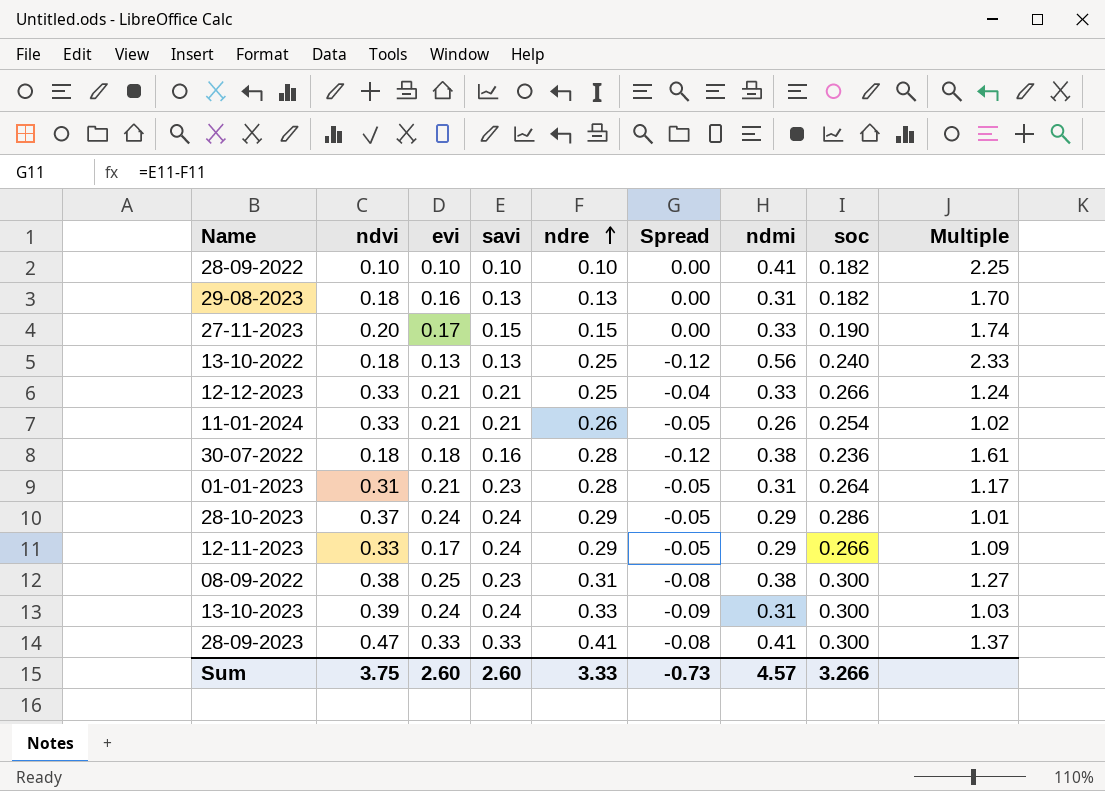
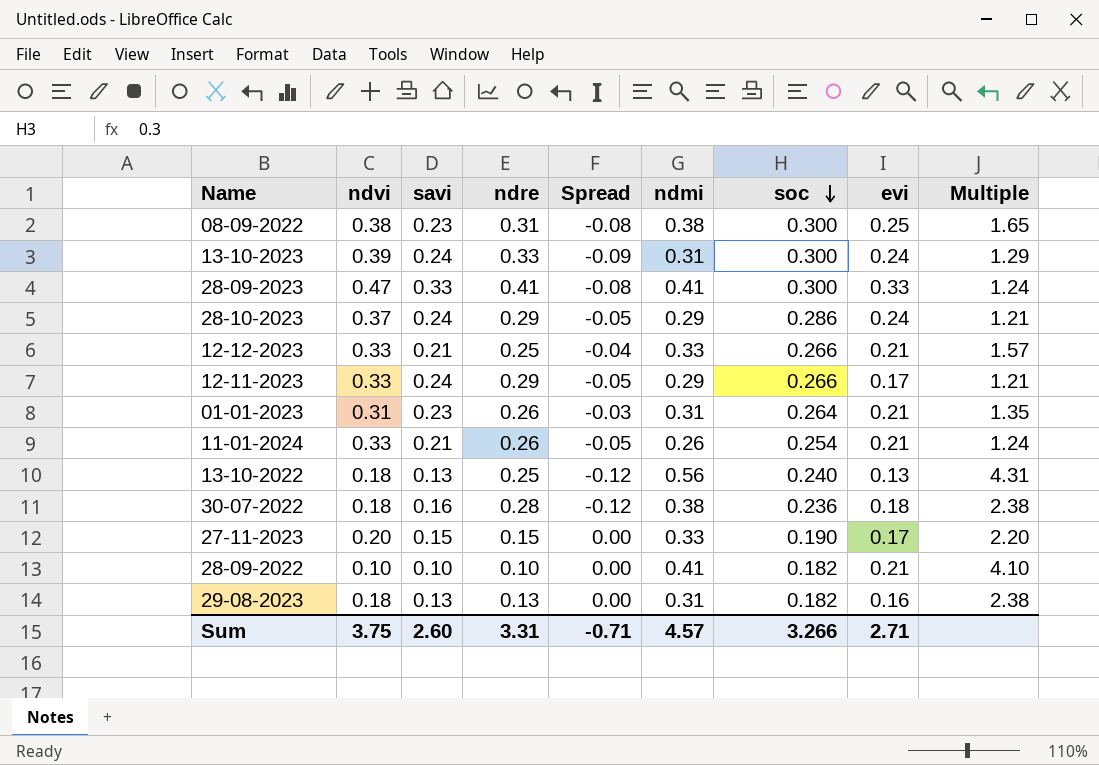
row order: ndre ascending -> soc descending
column evi | position: 3 -> 8
column Multiple | formula: [ndmi] / [soc] -> [ndmi] / [savi]
01-01-2023 | ndre: 0.28 -> 0.26
01-01-2023 | Spread: -0.05 -> -0.03
28-09-2022 | evi: 0.10 -> 0.21
Sum | ndre: 3.33 -> 3.31
Sum | Spread: -0.73 -> -0.71
Sum | evi: 2.60 -> 2.71

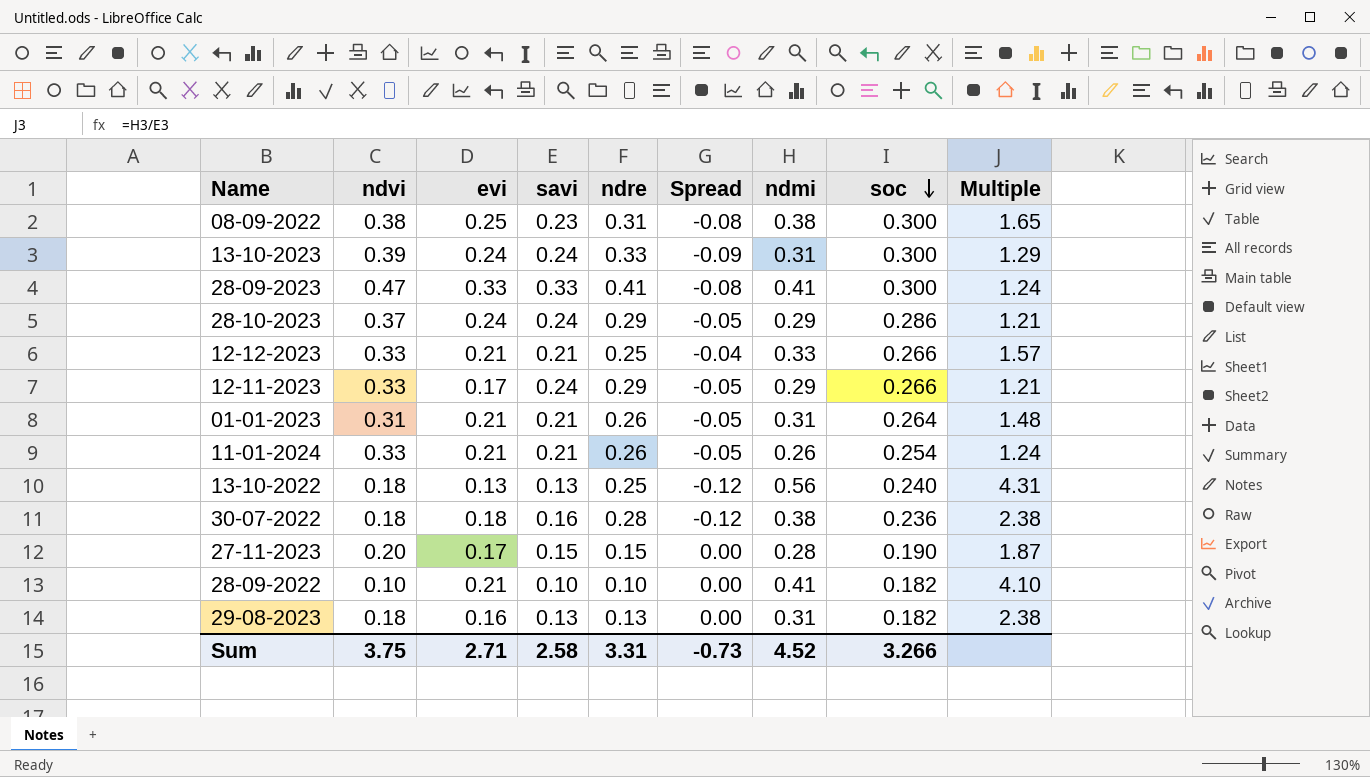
column evi | position: 8 -> 3
01-01-2023 | savi: 0.23 -> 0.21
01-01-2023 | Spread: -0.03 -> -0.05
01-01-2023 | Multiple: 1.35 -> 1.48
27-11-2023 | ndmi: 0.33 -> 0.28
27-11-2023 | Multiple: 2.20 -> 1.87
Sum | savi: 2.60 -> 2.58
Sum | Spread: -0.71 -> -0.73
Sum | ndmi: 4.57 -> 4.52

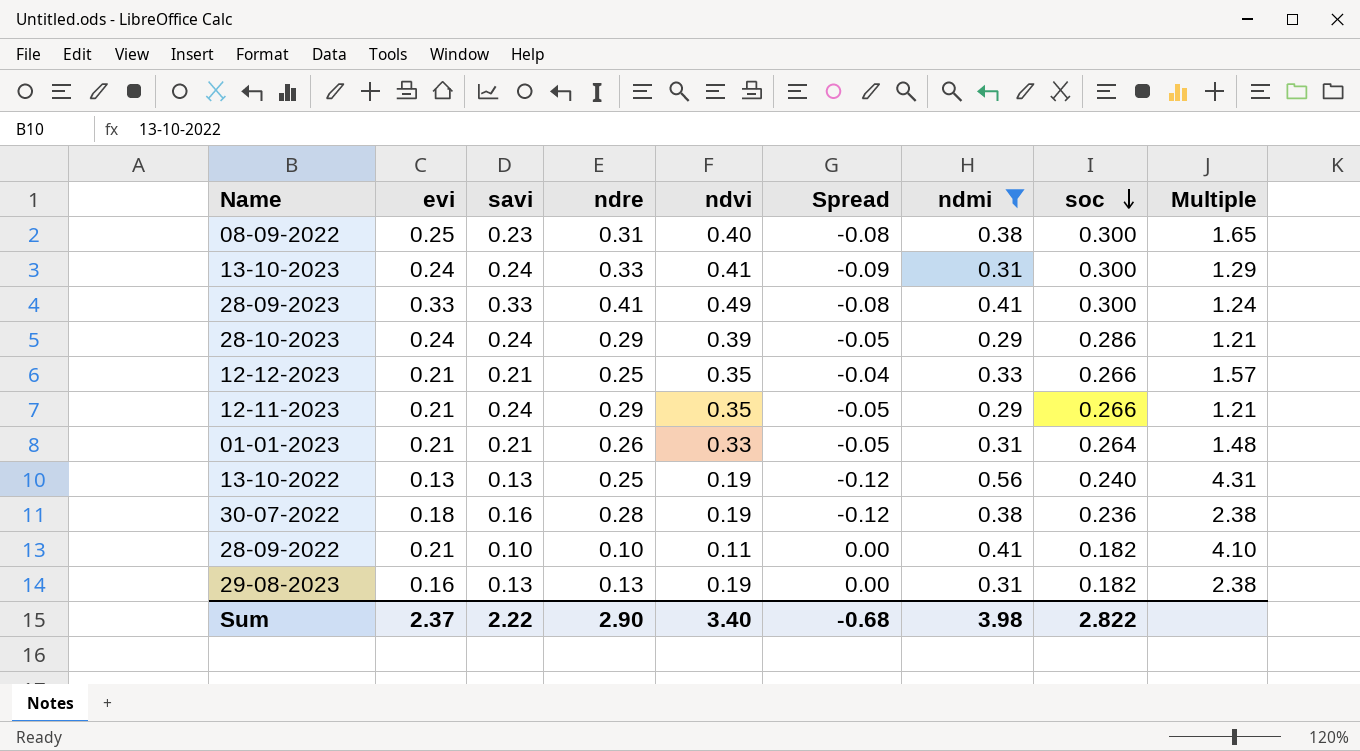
filter: none -> ndmi >= 0.29
column ndvi | position: 2 -> 5
08-09-2022 | ndvi: 0.38 -> 0.40
13-10-2023 | ndvi: 0.39 -> 0.41
28-09-2023 | ndvi: 0.47 -> 0.49
28-10-2023 | ndvi: 0.37 -> 0.39
12-12-2023 | ndvi: 0.33 -> 0.35
12-11-2023 | evi: 0.17 -> 0.21
12-11-2023 | ndvi: 0.33 -> 0.35
01-01-2023 | ndvi: 0.31 -> 0.33
13-10-2022 | ndvi: 0.18 -> 0.19
30-07-2022 | ndvi: 0.18 -> 0.19
28-09-2022 | ndvi: 0.10 -> 0.11
29-08-2023 | ndvi: 0.18 -> 0.19
Sum | evi: 2.71 -> 2.37
Sum | savi: 2.58 -> 2.22
Sum | ndre: 3.31 -> 2.90
Sum | ndvi: 3.75 -> 3.40
Sum | Spread: -0.73 -> -0.68
Sum | ndmi: 4.52 -> 3.98
Sum | soc: 3.266 -> 2.822

